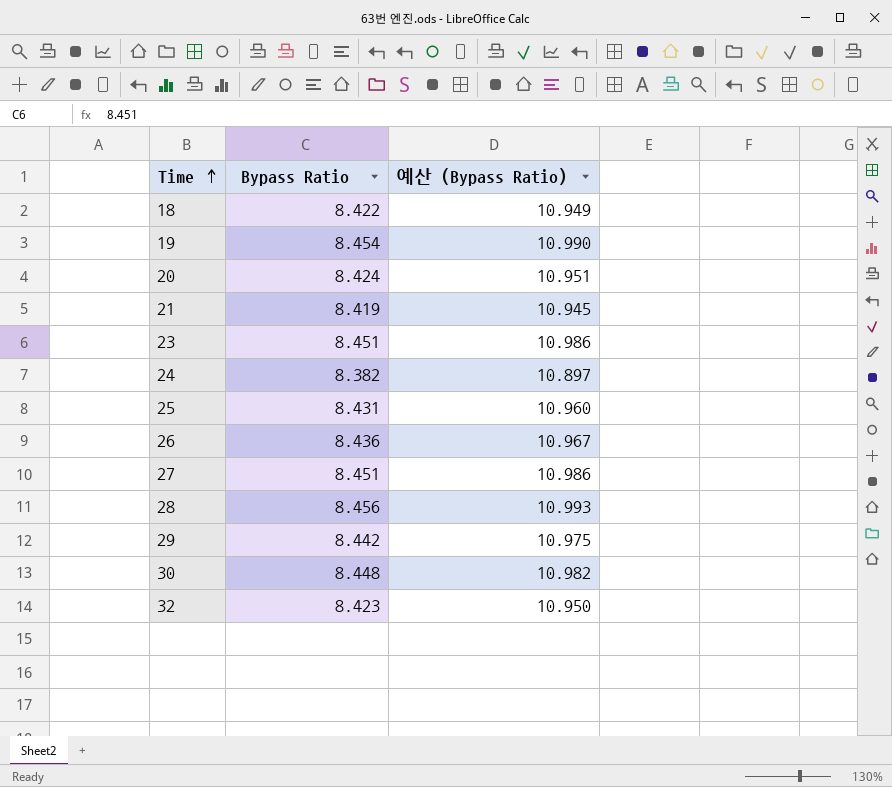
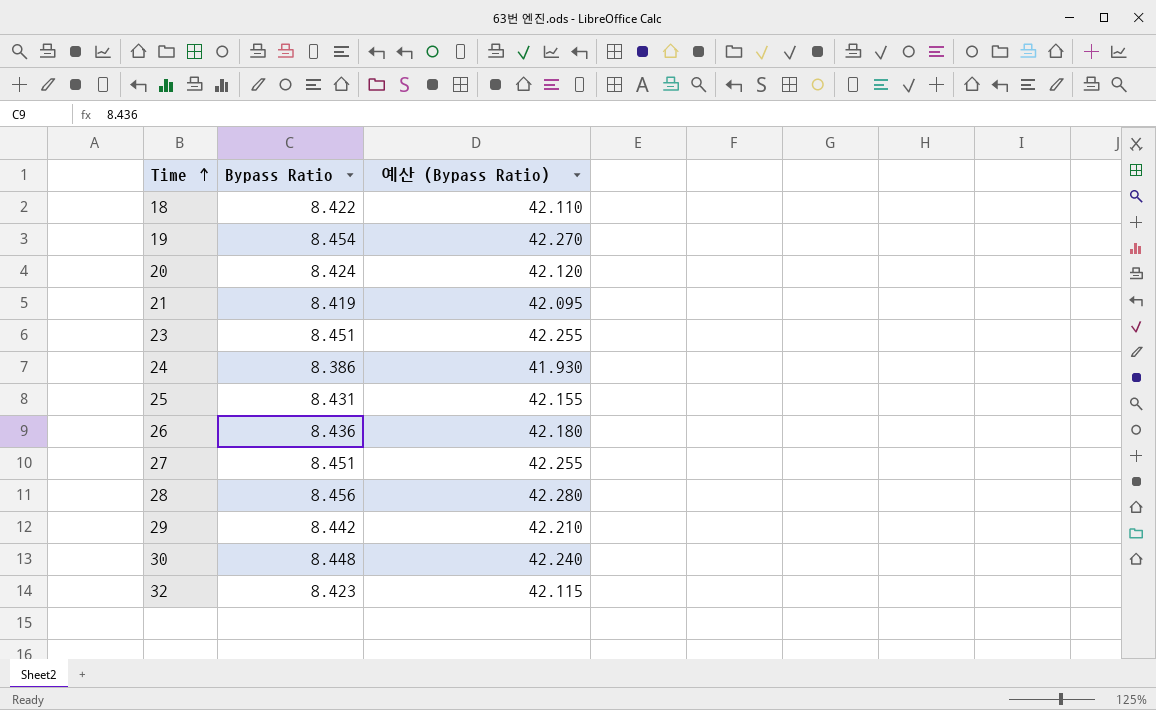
column 예산 (Bypass Ratio) | formula: [Bypass Ratio] * 1.3 -> [Bypass Ratio] * 5
24 | Bypass Ratio: 8.382 -> 8.386

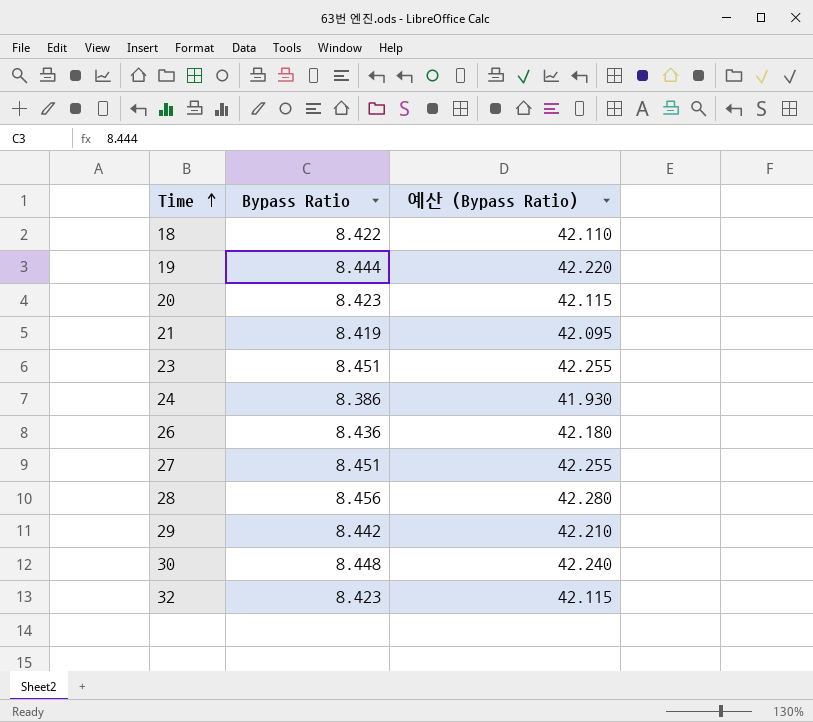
row 25: 8.431 | 42.155 -> none
19 | Bypass Ratio: 8.454 -> 8.444
19 | 예산 (Bypass Ratio): 42.270 -> 42.220
20 | Bypass Ratio: 8.424 -> 8.423
20 | 예산 (Bypass Ratio): 42.120 -> 42.115

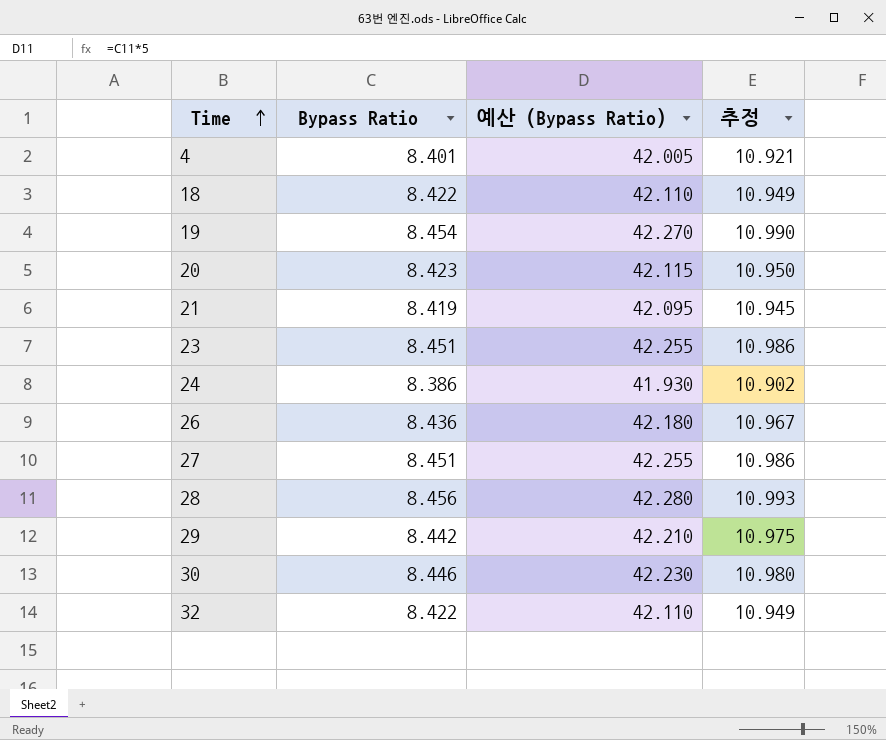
column 추정 | formula: none -> [Bypass Ratio] * 1.3
row 4: none -> 8.401 | 42.005 | 10.921
19 | Bypass Ratio: 8.444 -> 8.454
19 | 예산 (Bypass Ratio): 42.220 -> 42.270
30 | Bypass Ratio: 8.448 -> 8.446
30 | 예산 (Bypass Ratio): 42.240 -> 42.230
32 | Bypass Ratio: 8.423 -> 8.422
32 | 예산 (Bypass Ratio): 42.115 -> 42.110

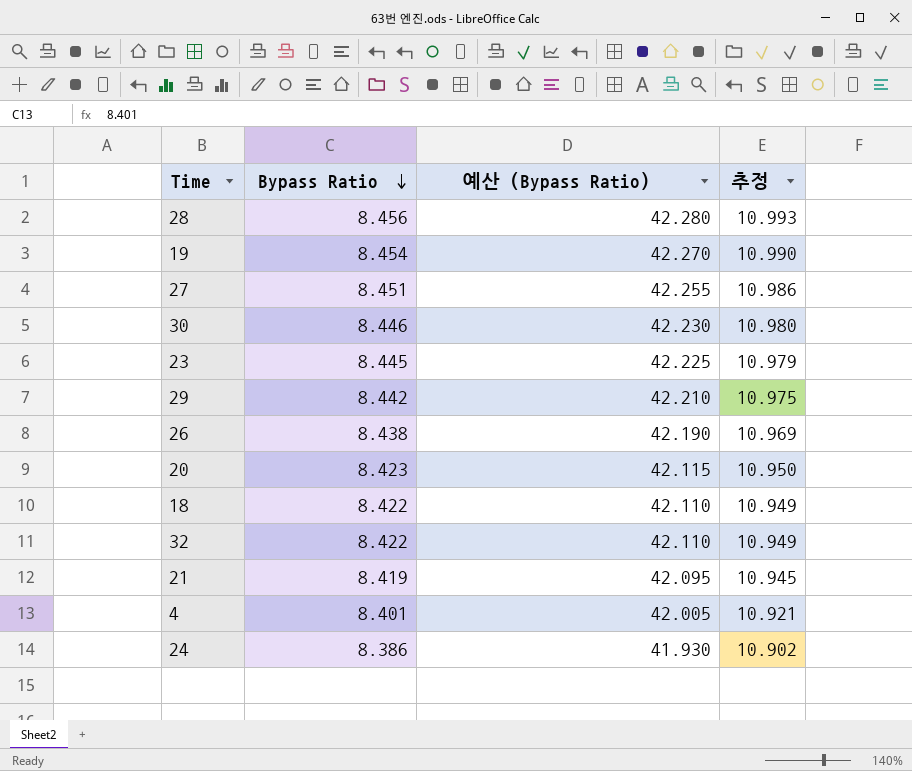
row order: Time ascending -> Bypass Ratio descending
23 | Bypass Ratio: 8.451 -> 8.445
23 | 예산 (Bypass Ratio): 42.255 -> 42.225
23 | 추정: 10.986 -> 10.979
26 | Bypass Ratio: 8.436 -> 8.438
26 | 예산 (Bypass Ratio): 42.180 -> 42.190
26 | 추정: 10.967 -> 10.969

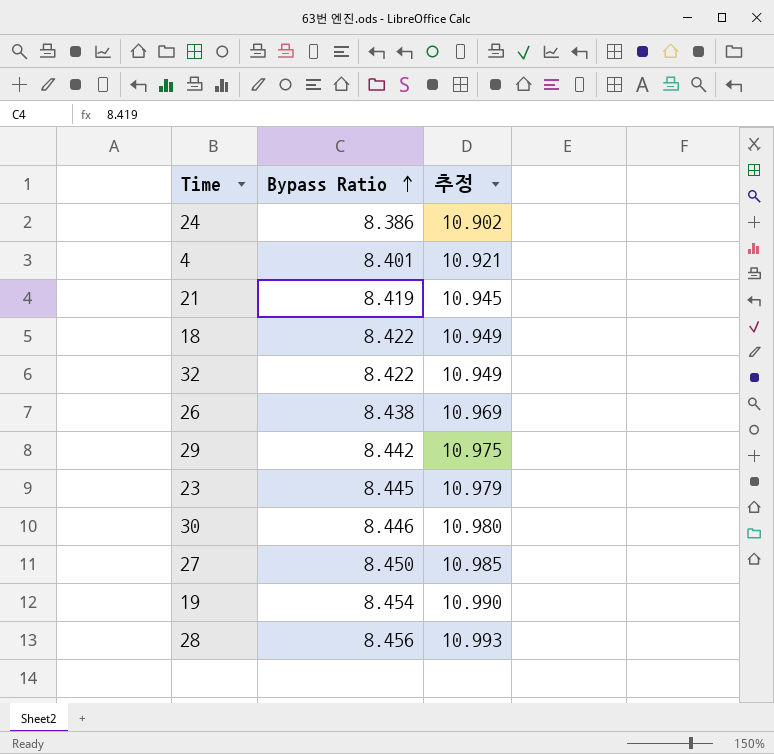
row order: Bypass Ratio descending -> Bypass Ratio ascending
column 예산 (Bypass Ratio) | formula: [Bypass Ratio] * 5 -> none
row 20: 8.423 | 42.115 | 10.950 -> none
27 | Bypass Ratio: 8.451 -> 8.450
27 | 추정: 10.986 -> 10.985

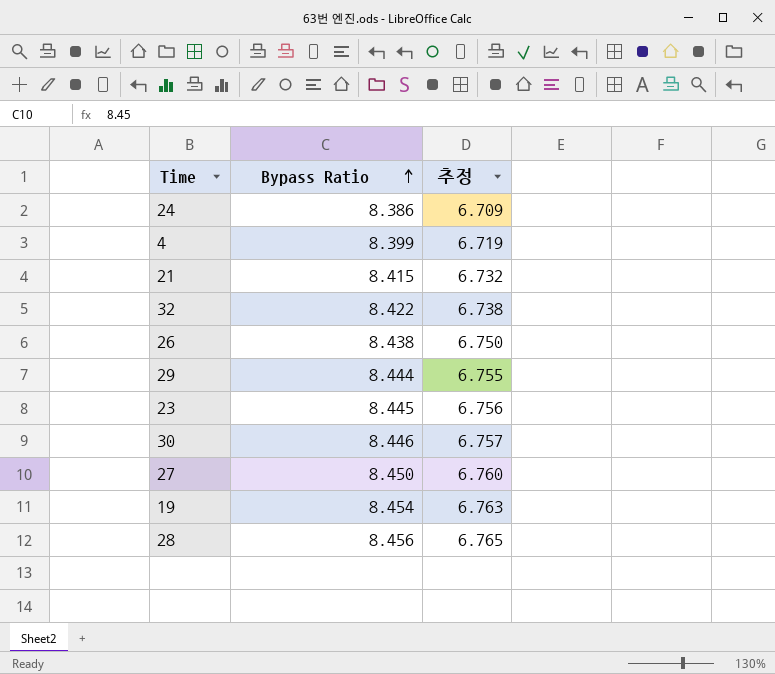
column 추정 | formula: [Bypass Ratio] * 1.3 -> [Bypass Ratio] * 0.8
row 18: 8.422 | 10.949 -> none
4 | Bypass Ratio: 8.401 -> 8.399
21 | Bypass Ratio: 8.419 -> 8.415
29 | Bypass Ratio: 8.442 -> 8.444

